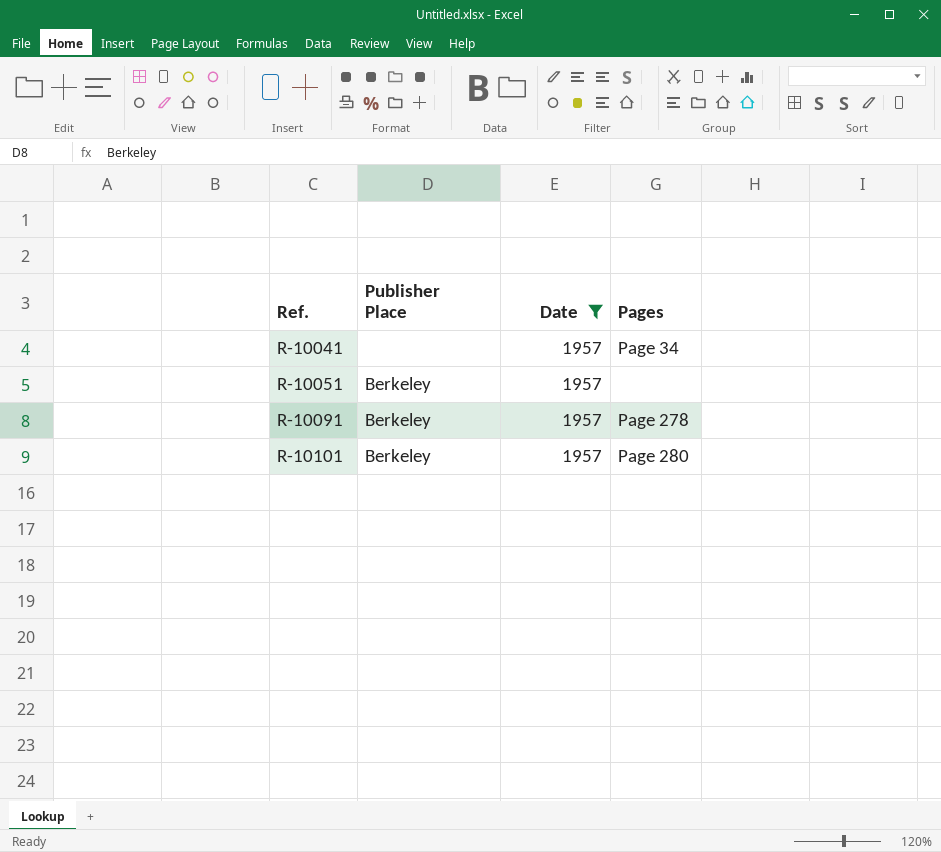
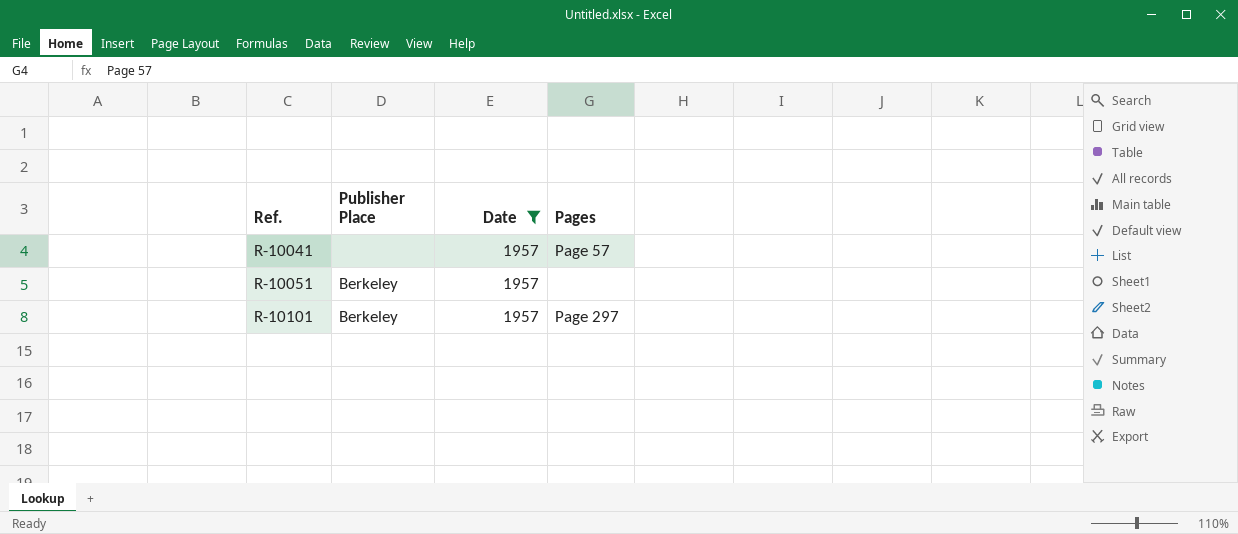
row R-10091: Berkeley | 1957 | Page 278 -> none
R-10041 | Pages: Page 34 -> Page 57
R-10101 | Pages: Page 280 -> Page 297

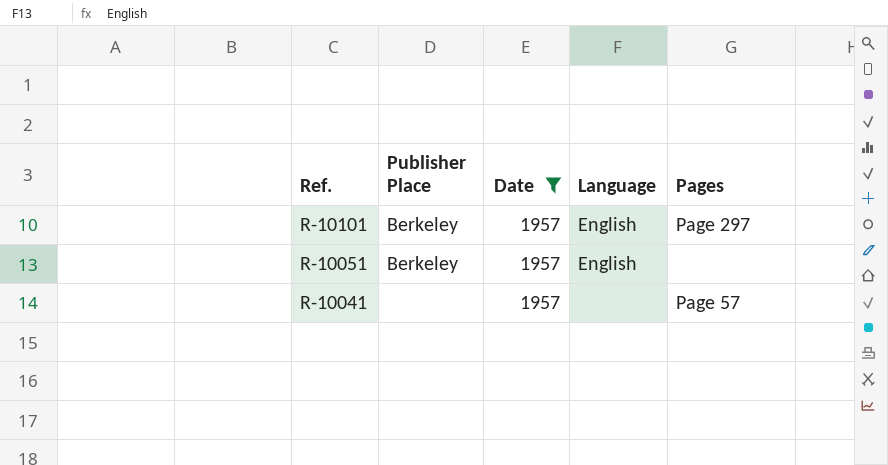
row order: Ref. ascending -> Ref. descending
column Language | position: none -> 4

